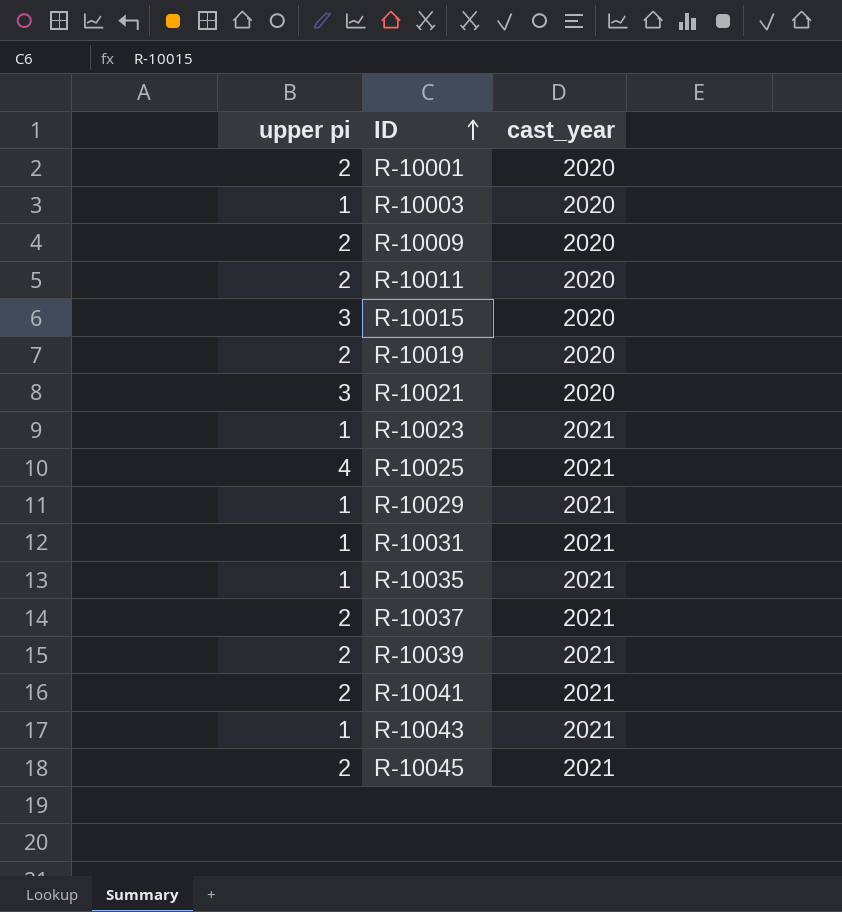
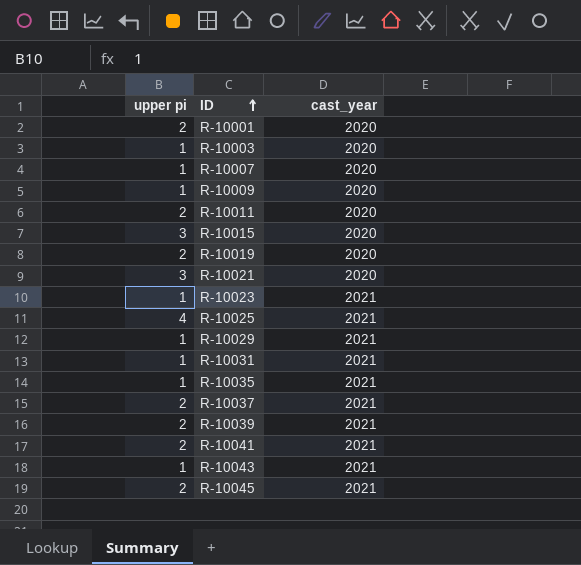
row R-10007: none -> 1 | 2020
R-10009 | upper pi: 2 -> 1

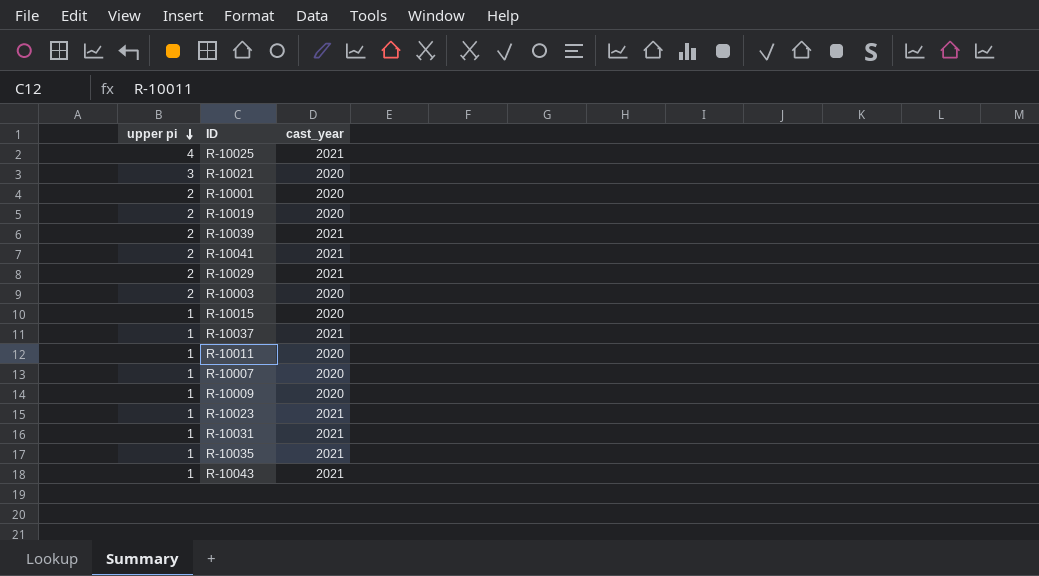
row order: ID ascending -> upper pi descending
row R-10045: 2 | 2021 -> none
R-10029 | upper pi: 1 -> 2
R-10003 | upper pi: 1 -> 2
R-10015 | upper pi: 3 -> 1
R-10037 | upper pi: 2 -> 1
R-10011 | upper pi: 2 -> 1

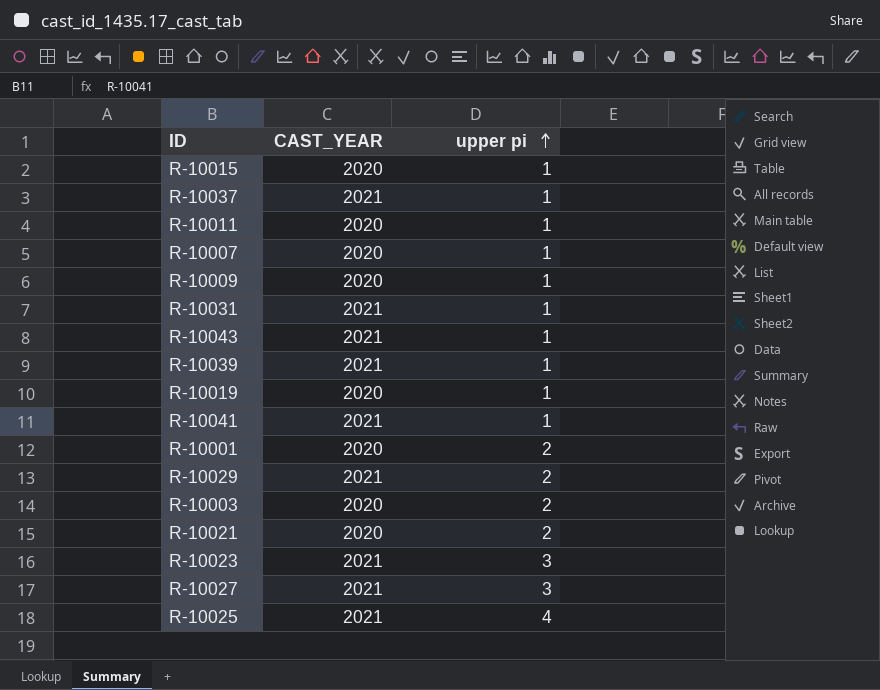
row order: upper pi descending -> upper pi ascending
column name: cast_year -> CAST_YEAR
column upper pi | position: 1 -> 3
row R-10035: 1 | 2021 -> none
R-10039 | upper pi: 2 -> 1
R-10019 | upper pi: 2 -> 1
R-10041 | upper pi: 2 -> 1
R-10021 | upper pi: 3 -> 2
R-10023 | upper pi: 1 -> 3
row R-10027: none -> 2021 | 3

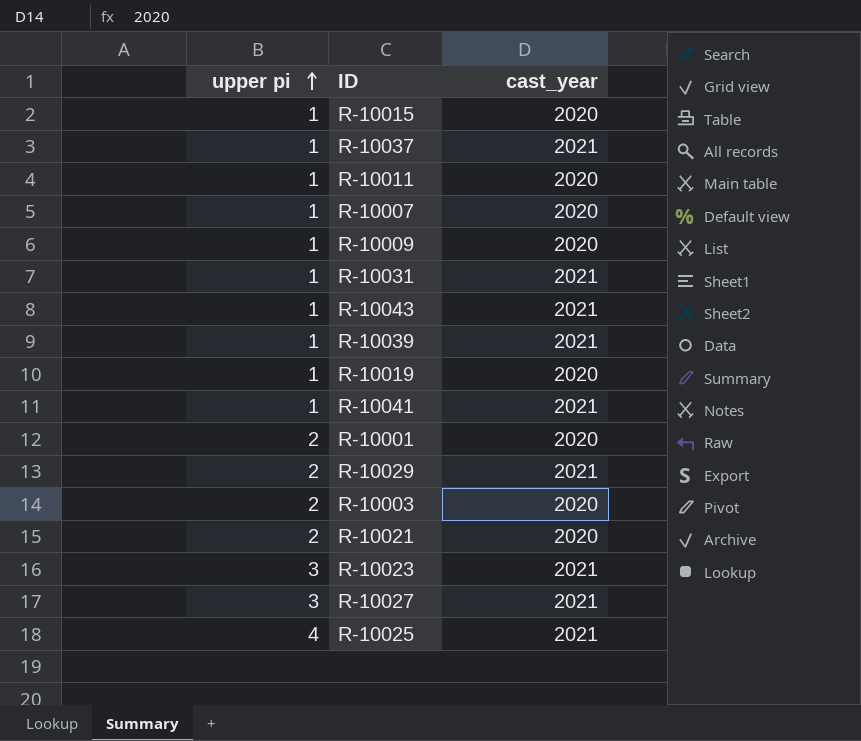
column upper pi | position: 3 -> 1
column name: CAST_YEAR -> cast_year

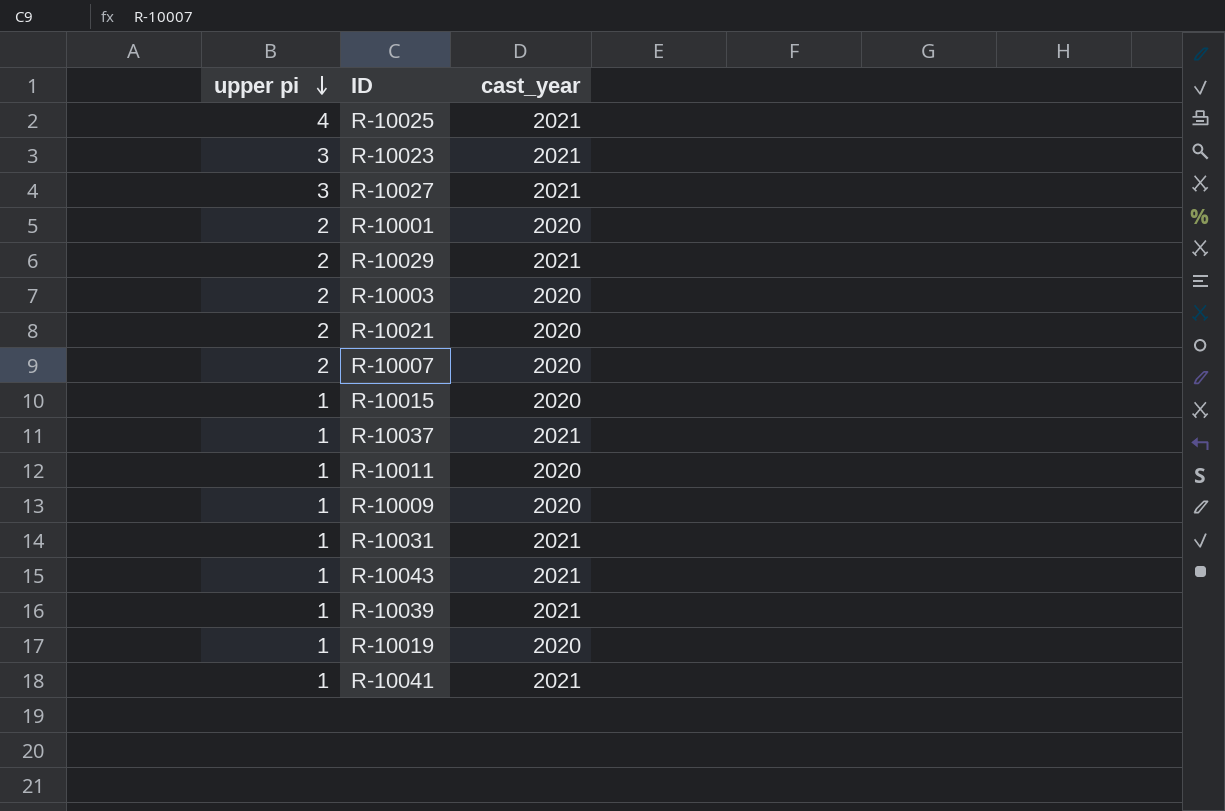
row order: upper pi ascending -> upper pi descending
R-10007 | upper pi: 1 -> 2

